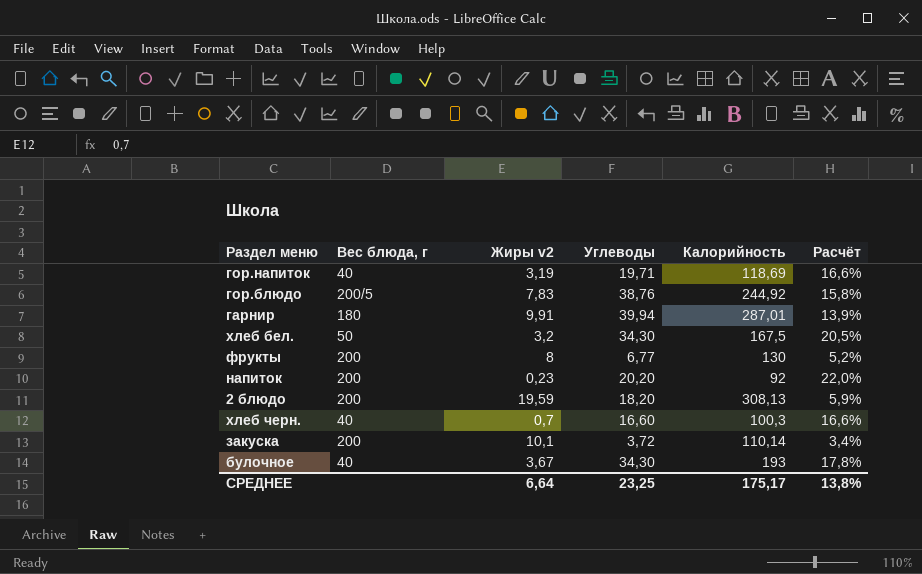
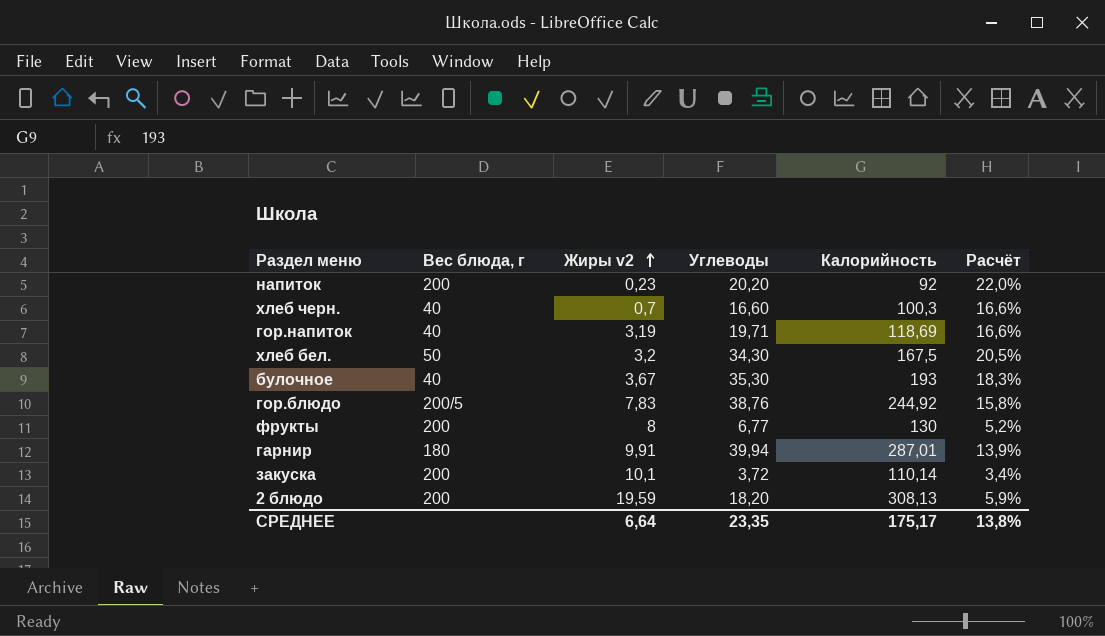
row order: none -> Жиры v2 ascending
булочное | Углеводы: 34,30 -> 35,30
булочное | Расчёт: 17,8% -> 18,3%
СРЕДНЕЕ | Углеводы: 23,25 -> 23,35

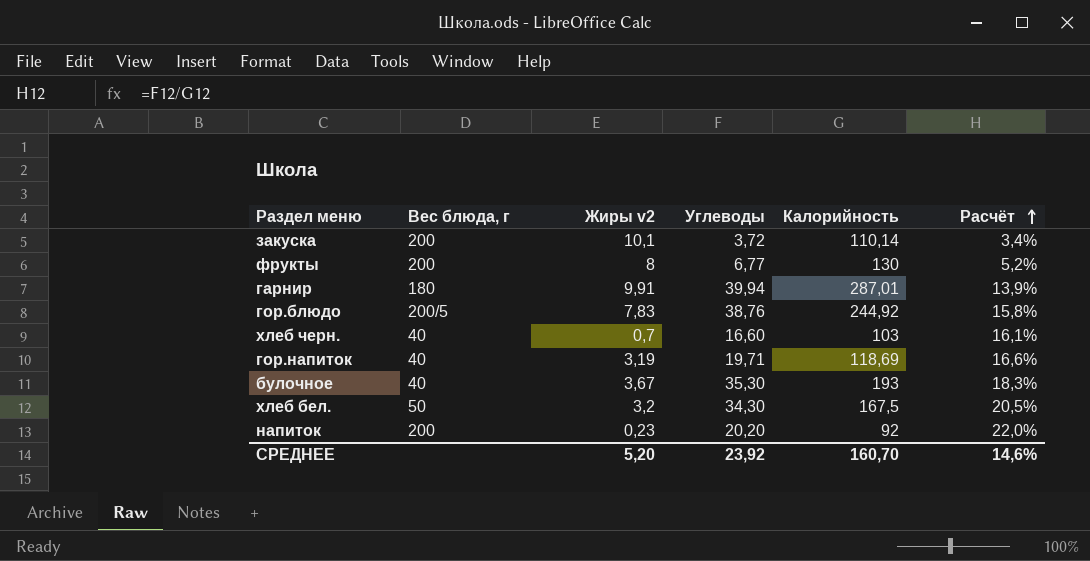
row order: Жиры v2 ascending -> Расчёт ascending
row 2 блюдо: 200 | 19,59 | 18,20 | 308,13 | 5,9% -> none
хлеб черн. | Калорийность: 100,3 -> 103
хлеб черн. | Расчёт: 16,6% -> 16,1%
СРЕДНЕЕ | Жиры v2: 6,64 -> 5,20
СРЕДНЕЕ | Углеводы: 23,35 -> 23,92
СРЕДНЕЕ | Калорийность: 175,17 -> 160,70
СРЕДНЕЕ | Расчёт: 13,8% -> 14,6%

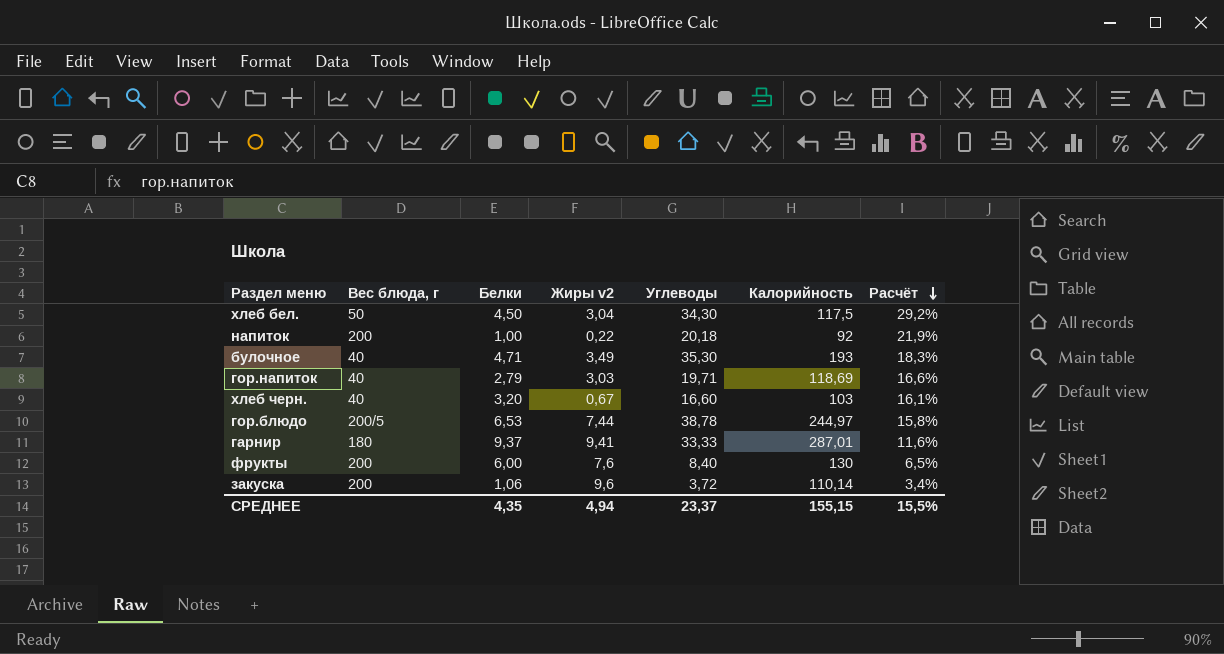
row order: Расчёт ascending -> Расчёт descending
column Белки | position: none -> 3
хлеб бел. | Жиры v2: 3,2 -> 3,04
хлеб бел. | Калорийность: 167,5 -> 117,5
хлеб бел. | Расчёт: 20,5% -> 29,2%
напиток | Жиры v2: 0,23 -> 0,22
напиток | Углеводы: 20,20 -> 20,18
напиток | Расчёт: 22,0% -> 21,9%
булочное | Жиры v2: 3,67 -> 3,49
гор.напиток | Жиры v2: 3,19 -> 3,03
хлеб черн. | Жиры v2: 0,7 -> 0,67
гор.блюдо | Жиры v2: 7,83 -> 7,44
гор.блюдо | Углеводы: 38,76 -> 38,78
гор.блюдо | Калорийность: 244,92 -> 244,97
гарнир | Жиры v2: 9,91 -> 9,41
гарнир | Углеводы: 39,94 -> 33,33
гарнир | Расчёт: 13,9% -> 11,6%
фрукты | Жиры v2: 8 -> 7,6
фрукты | Углеводы: 6,77 -> 8,40
фрукты | Расчёт: 5,2% -> 6,5%
закуска | Жиры v2: 10,1 -> 9,6
СРЕДНЕЕ | Жиры v2: 5,20 -> 4,94
СРЕДНЕЕ | Углеводы: 23,92 -> 23,37
СРЕДНЕЕ | Калорийность: 160,70 -> 155,15
СРЕДНЕЕ | Расчёт: 14,6% -> 15,5%

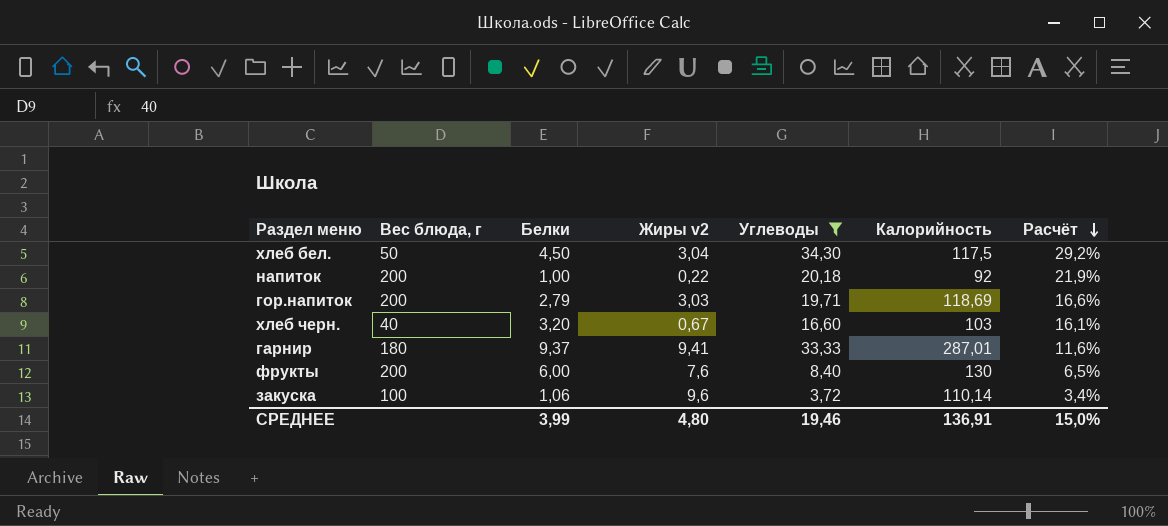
filter: none -> Углеводы <= 34,30
гор.напиток | Вес блюда, г: 40 -> 200
закуска | Вес блюда, г: 200 -> 100
СРЕДНЕЕ | Белки: 4,35 -> 3,99
СРЕДНЕЕ | Жиры v2: 4,94 -> 4,80
СРЕДНЕЕ | Углеводы: 23,37 -> 19,46
СРЕДНЕЕ | Калорийность: 155,15 -> 136,91
СРЕДНЕЕ | Расчёт: 15,5% -> 15,0%

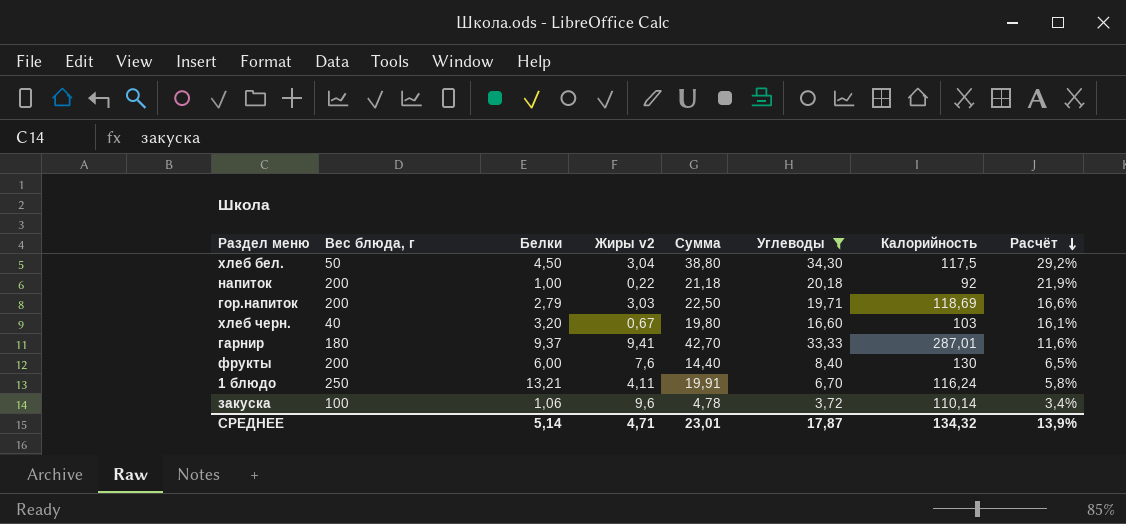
column Сумма | formula: none -> [Белки] + [Углеводы]
row 1 блюдо: none -> 250 | 13,21 | 4,11 | 19,91 | 6,70 | 116,24 | 5,8%
СРЕДНЕЕ | Белки: 3,99 -> 5,14
СРЕДНЕЕ | Жиры v2: 4,80 -> 4,71
СРЕДНЕЕ | Углеводы: 19,46 -> 17,87
СРЕДНЕЕ | Калорийность: 136,91 -> 134,32
СРЕДНЕЕ | Расчёт: 15,0% -> 13,9%

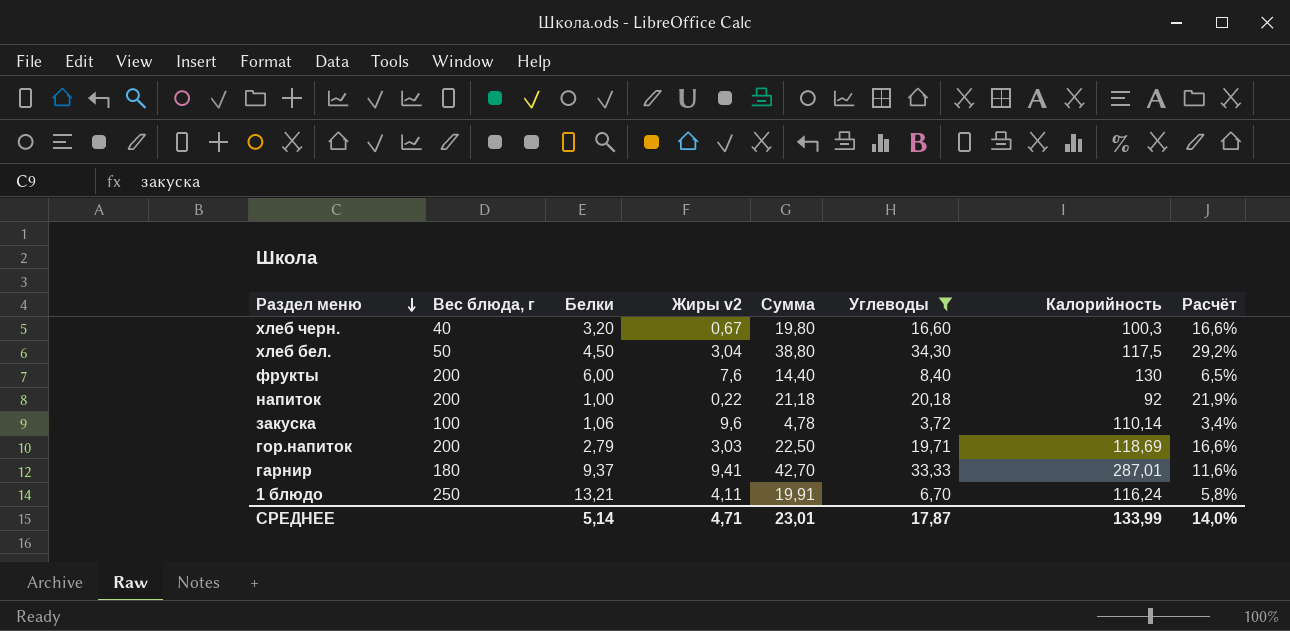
row order: Расчёт descending -> Раздел меню descending
хлеб черн. | Калорийность: 103 -> 100,3
хлеб черн. | Расчёт: 16,1% -> 16,6%
СРЕДНЕЕ | Калорийность: 134,32 -> 133,99
СРЕДНЕЕ | Расчёт: 13,9% -> 14,0%

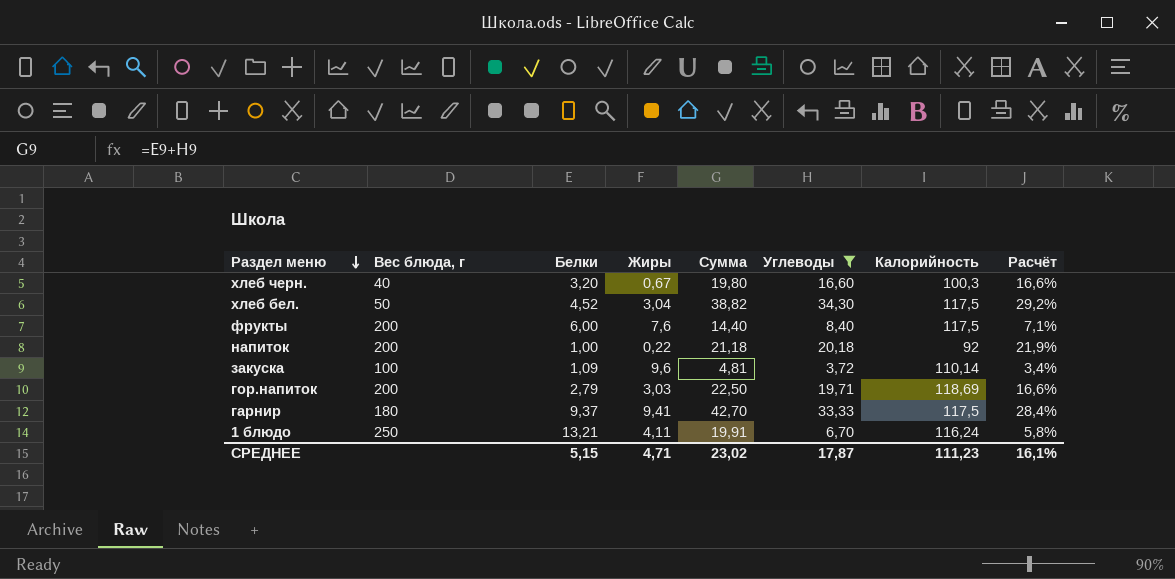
column name: Жиры v2 -> Жиры
хлеб бел. | Белки: 4,50 -> 4,52
хлеб бел. | Сумма: 38,80 -> 38,82
фрукты | Калорийность: 130 -> 117,5
фрукты | Расчёт: 6,5% -> 7,1%
закуска | Белки: 1,06 -> 1,09
закуска | Сумма: 4,78 -> 4,81
гарнир | Калорийность: 287,01 -> 117,5
гарнир | Расчёт: 11,6% -> 28,4%
СРЕДНЕЕ | Белки: 5,14 -> 5,15
СРЕДНЕЕ | Сумма: 23,01 -> 23,02
СРЕДНЕЕ | Калорийность: 133,99 -> 111,23
СРЕДНЕЕ | Расчёт: 14,0% -> 16,1%

